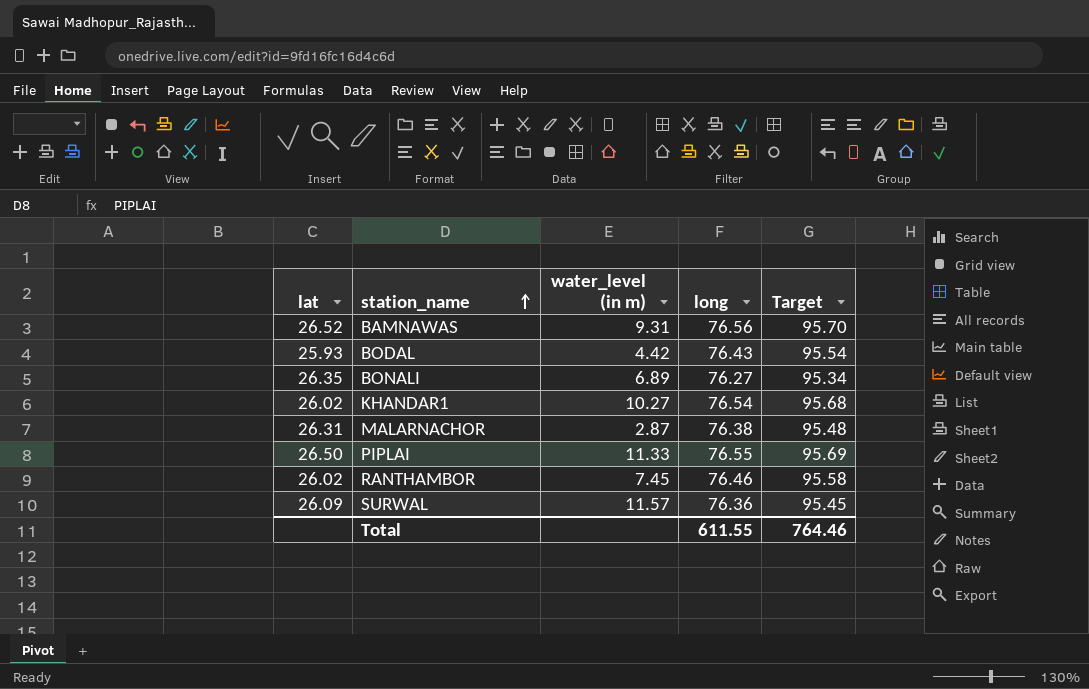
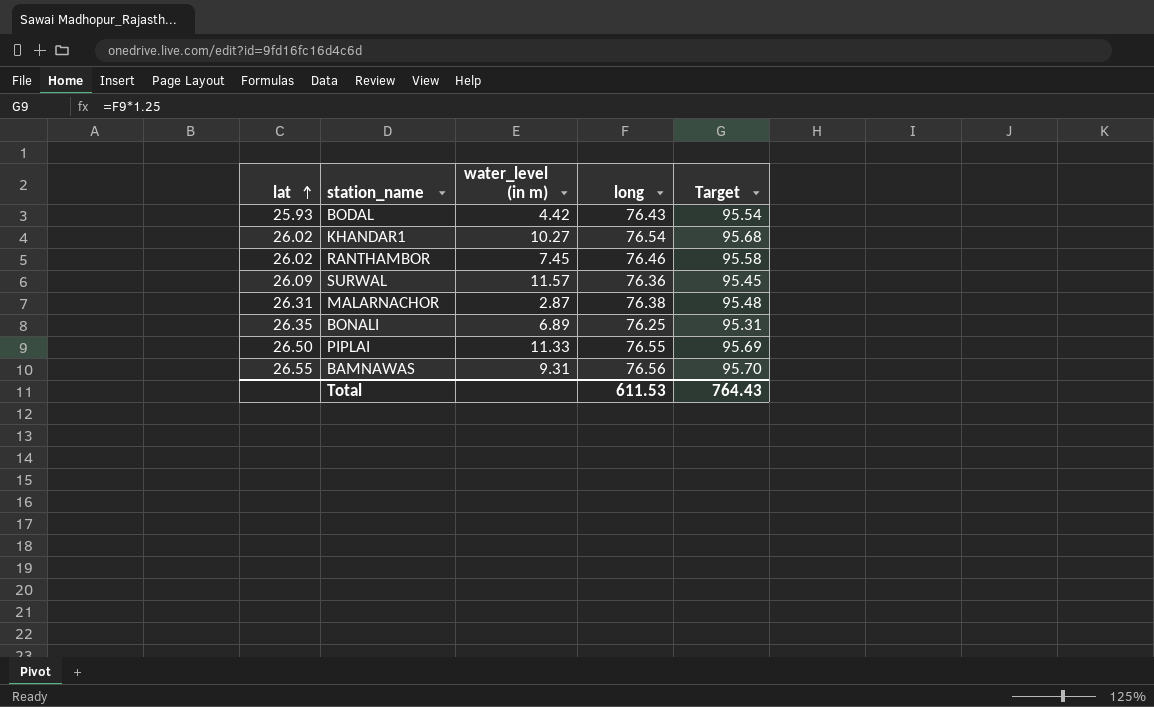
row order: station_name ascending -> lat ascending
BONALI | long: 76.27 -> 76.25
BONALI | Target: 95.34 -> 95.31
BAMNAWAS | lat: 26.52 -> 26.55
Total | long: 611.55 -> 611.53
Total | Target: 764.46 -> 764.43

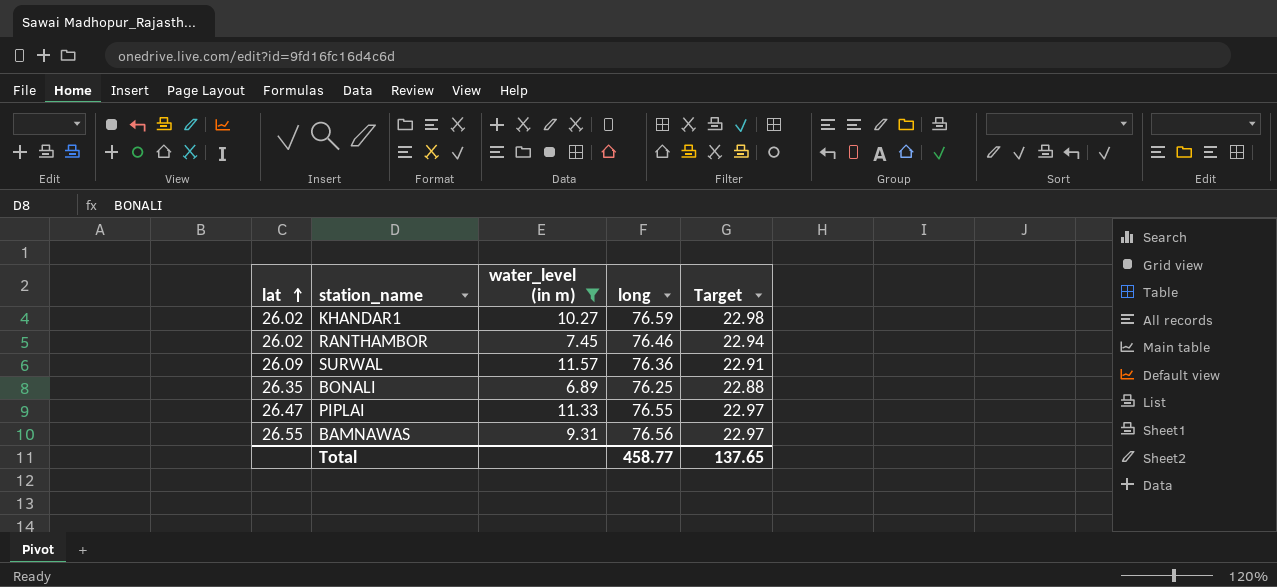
filter: none -> water_level (in m) >= 6.89
column Target | formula: [long] * 1.25 -> [long] * 0.3
KHANDAR1 | long: 76.54 -> 76.59
PIPLAI | lat: 26.50 -> 26.47
Total | long: 611.53 -> 458.77
Total | Target: 764.43 -> 137.65

